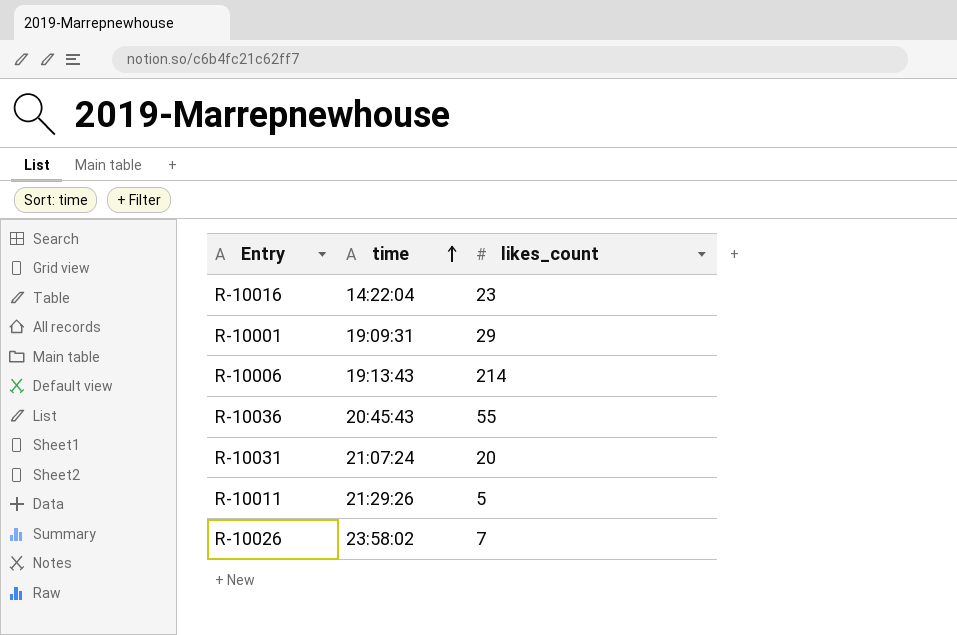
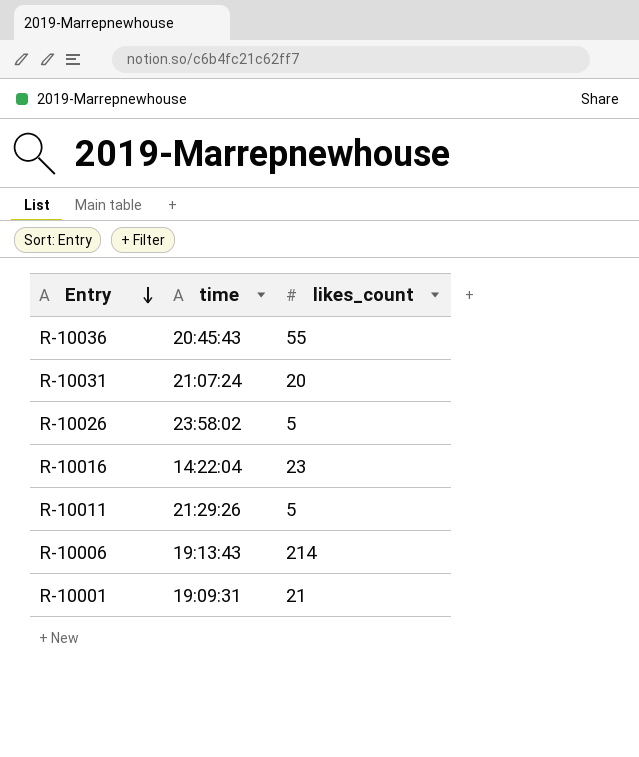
row order: time ascending -> Entry descending
R-10026 | likes_count: 7 -> 5
R-10001 | likes_count: 29 -> 21

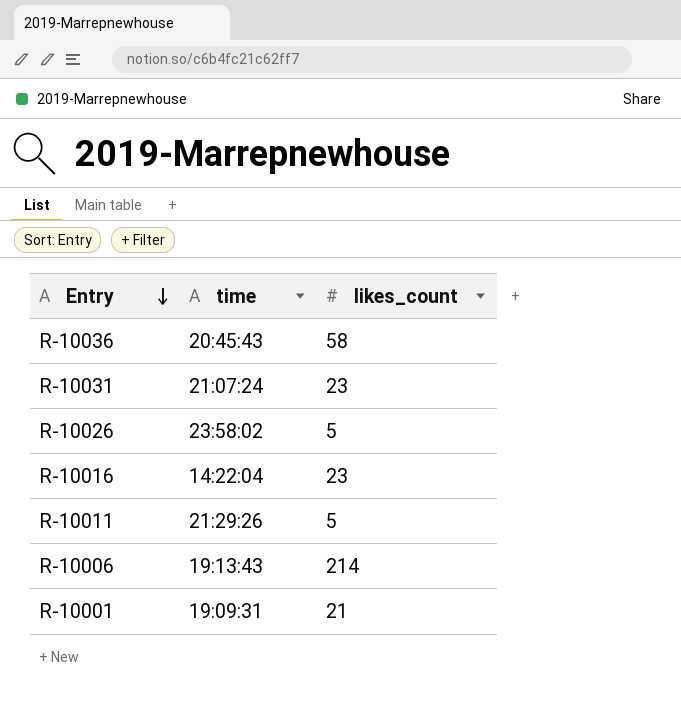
R-10036 | likes_count: 55 -> 58
R-10031 | likes_count: 20 -> 23

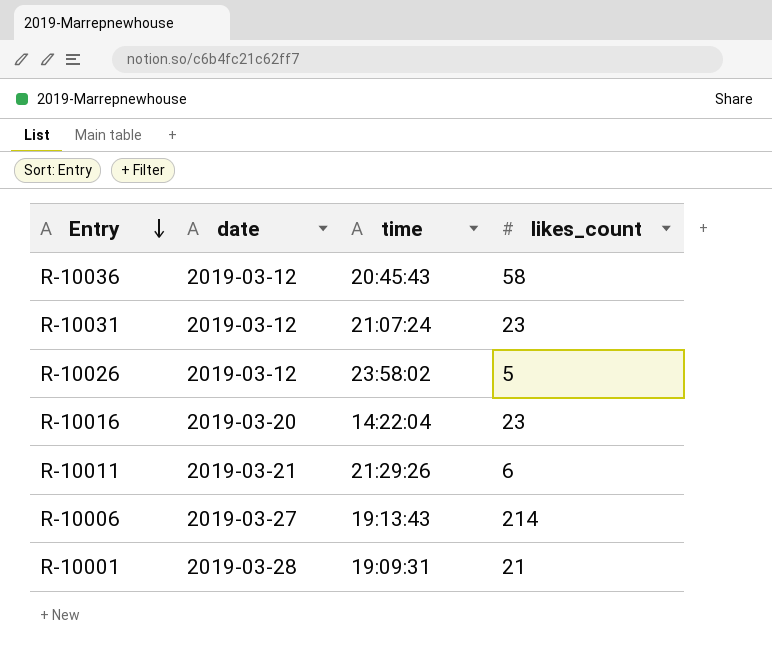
column date | position: none -> 2
R-10011 | likes_count: 5 -> 6

